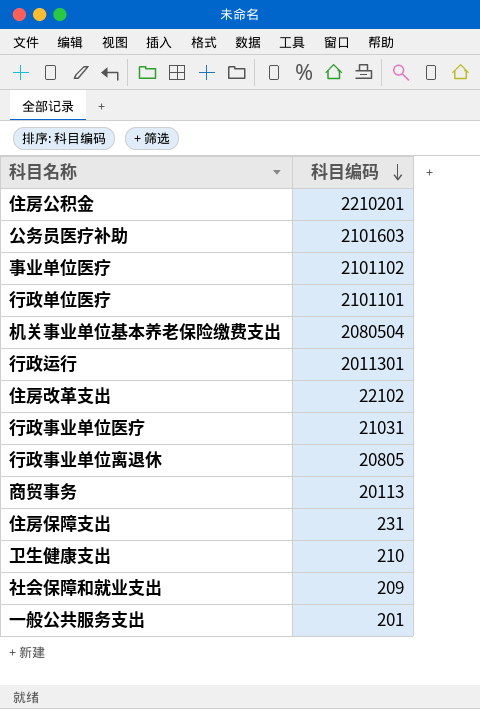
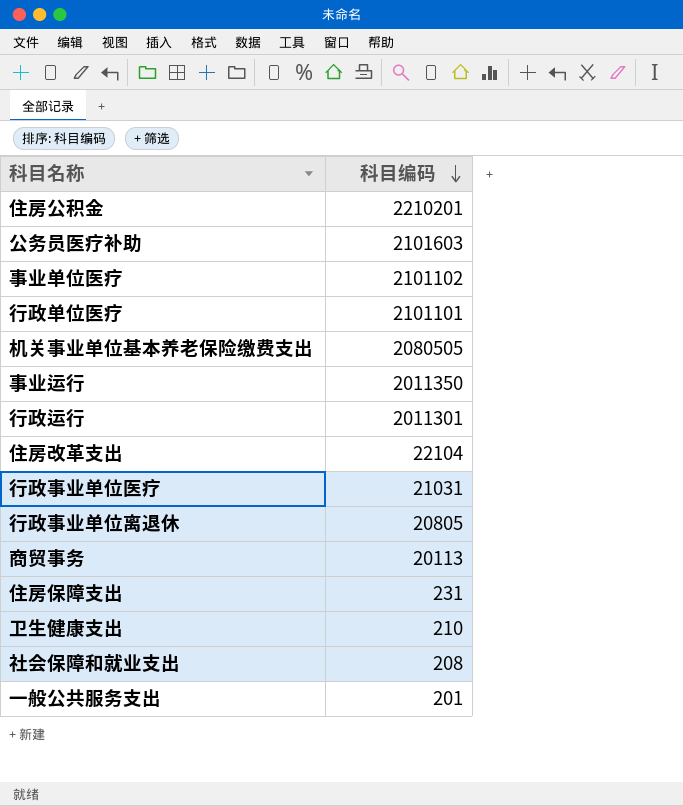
机关事业单位基本养老保险缴费支出 | 科目编码: 2080504 -> 2080505
row 事业运行: none -> 2011350
住房改革支出 | 科目编码: 22102 -> 22104
社会保障和就业支出 | 科目编码: 209 -> 208

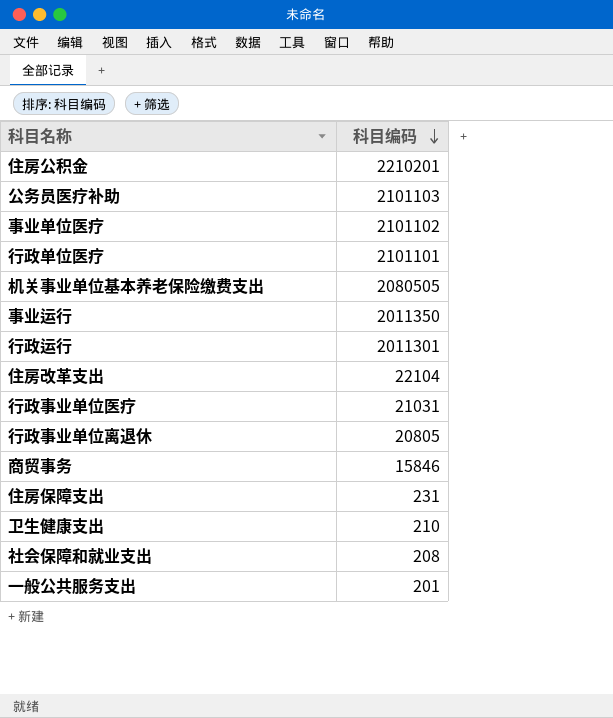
公务员医疗补助 | 科目编码: 2101603 -> 2101103
商贸事务 | 科目编码: 20113 -> 15846

